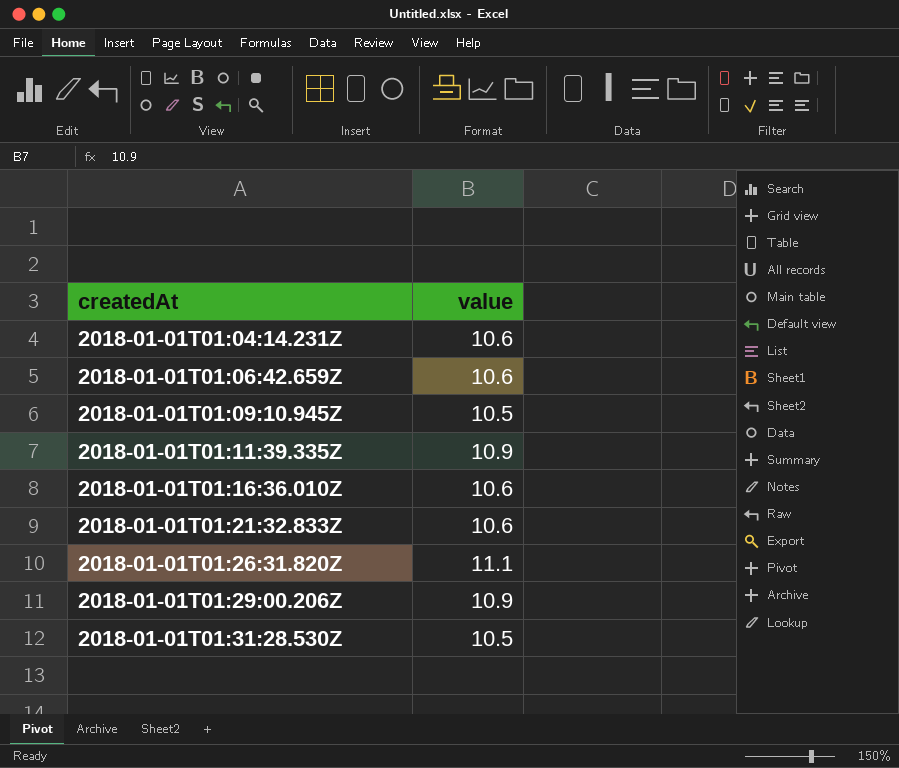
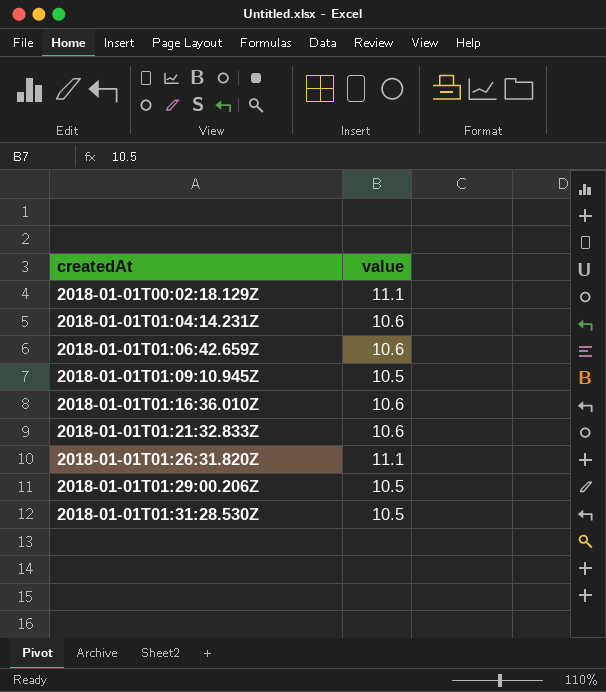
row 2018-01-01T01:11:39.335Z: 10.9 -> none
row 2018-01-01T00:02:18.129Z: none -> 11.1
2018-01-01T01:29:00.206Z | value: 10.9 -> 10.5

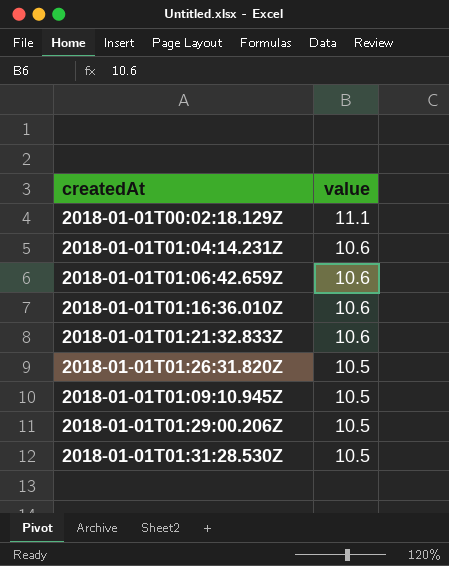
row order: createdAt ascending -> value descending
2018-01-01T01:26:31.820Z | value: 11.1 -> 10.5

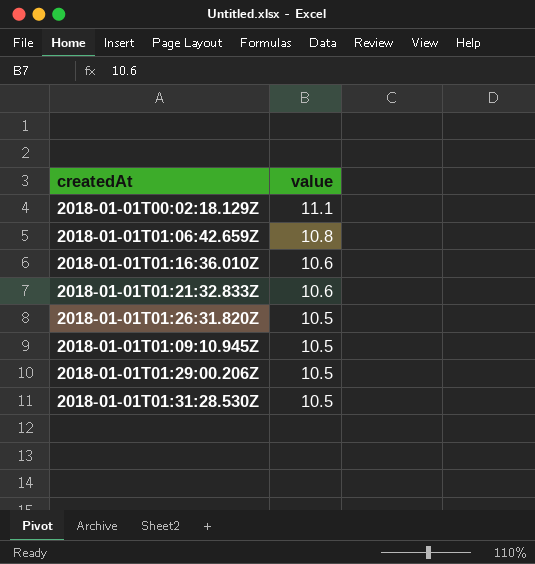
row 2018-01-01T01:04:14.231Z: 10.6 -> none
2018-01-01T01:06:42.659Z | value: 10.6 -> 10.8

